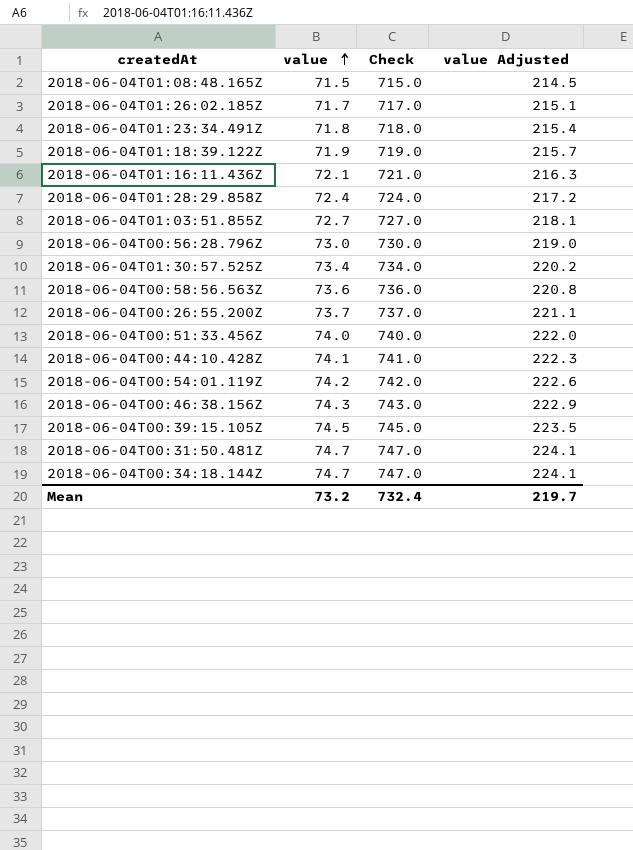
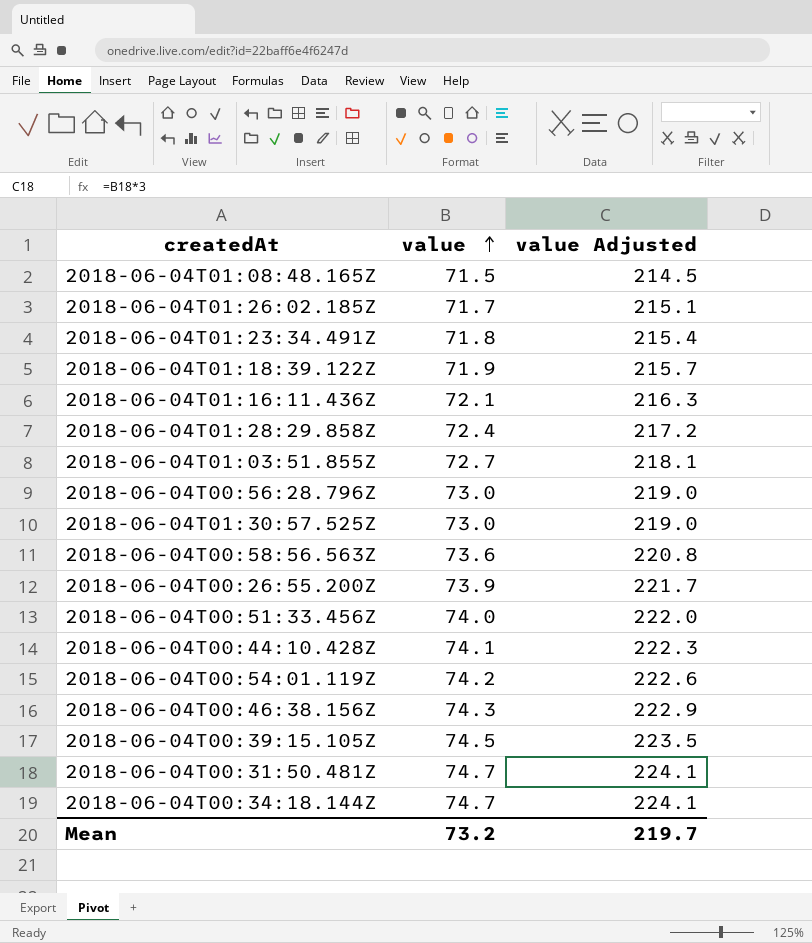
column Check | formula: [value] * 10 -> none
2018-06-04T01:30:57.525Z | value: 73.4 -> 73.0
2018-06-04T01:30:57.525Z | value Adjusted: 220.2 -> 219.0
2018-06-04T00:26:55.200Z | value: 73.7 -> 73.9
2018-06-04T00:26:55.200Z | value Adjusted: 221.1 -> 221.7

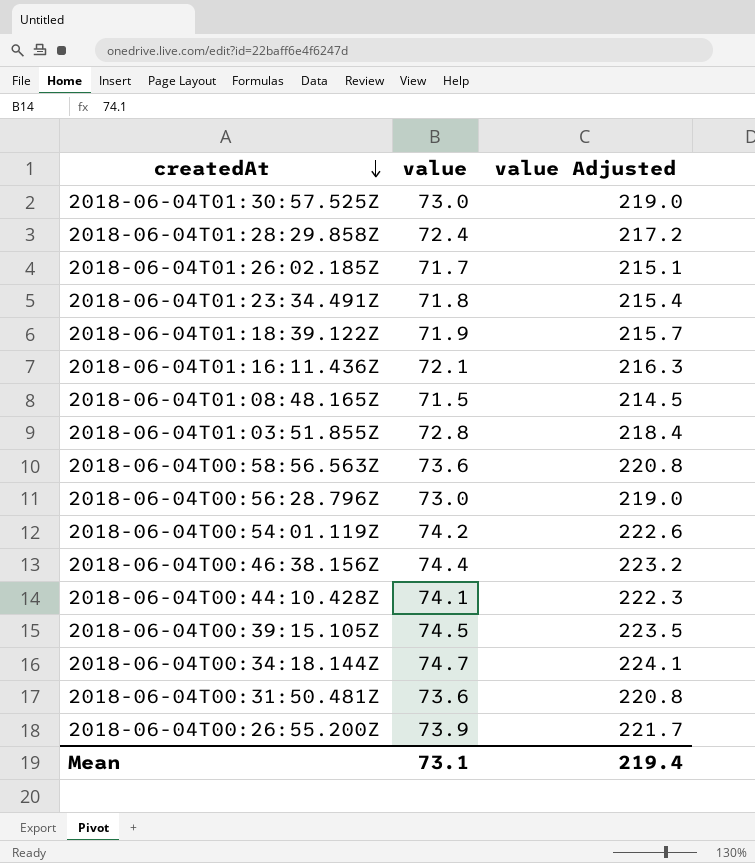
row order: value ascending -> createdAt descending
row 2018-06-04T00:51:33.456Z: 74.0 | 222.0 -> none
2018-06-04T01:03:51.855Z | value: 72.7 -> 72.8
2018-06-04T01:03:51.855Z | value Adjusted: 218.1 -> 218.4
2018-06-04T00:46:38.156Z | value: 74.3 -> 74.4
2018-06-04T00:46:38.156Z | value Adjusted: 222.9 -> 223.2
2018-06-04T00:31:50.481Z | value: 74.7 -> 73.6
2018-06-04T00:31:50.481Z | value Adjusted: 224.1 -> 220.8
Mean | value: 73.2 -> 73.1
Mean | value Adjusted: 219.7 -> 219.4

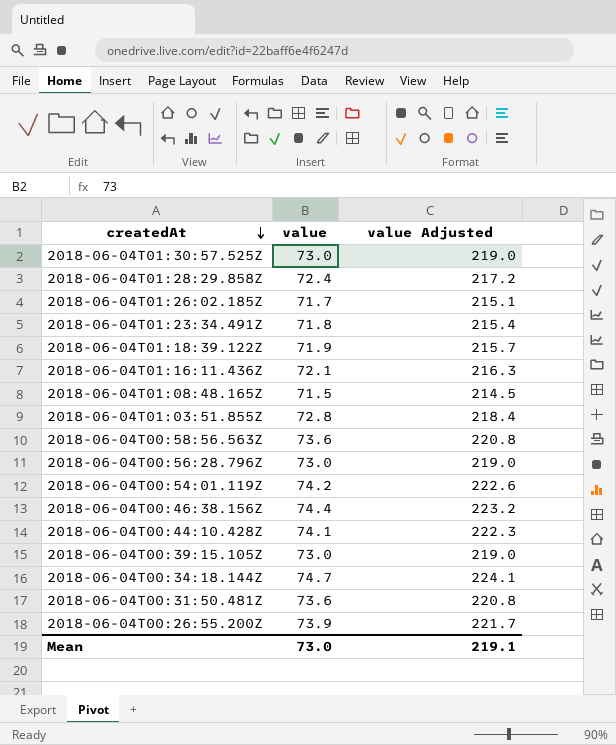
2018-06-04T00:39:15.105Z | value: 74.5 -> 73.0
2018-06-04T00:39:15.105Z | value Adjusted: 223.5 -> 219.0
Mean | value: 73.1 -> 73.0
Mean | value Adjusted: 219.4 -> 219.1

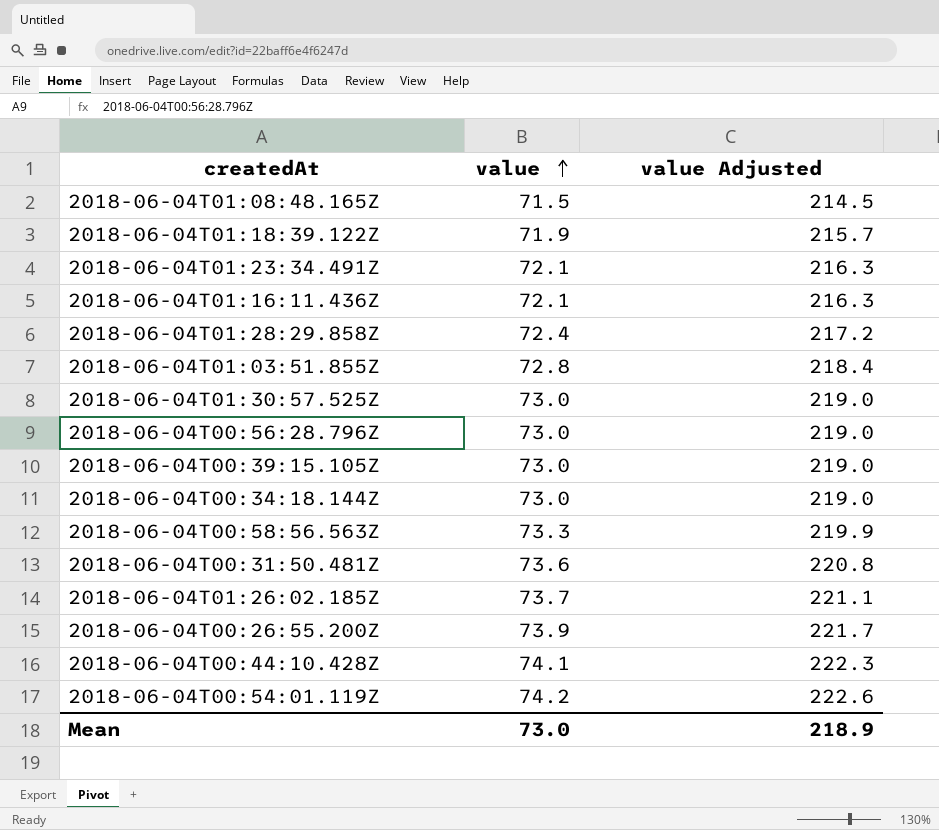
row order: createdAt descending -> value ascending
row 2018-06-04T00:46:38.156Z: 74.4 | 223.2 -> none
2018-06-04T01:23:34.491Z | value: 71.8 -> 72.1
2018-06-04T01:23:34.491Z | value Adjusted: 215.4 -> 216.3
2018-06-04T00:34:18.144Z | value: 74.7 -> 73.0
2018-06-04T00:34:18.144Z | value Adjusted: 224.1 -> 219.0
2018-06-04T00:58:56.563Z | value: 73.6 -> 73.3
2018-06-04T00:58:56.563Z | value Adjusted: 220.8 -> 219.9
2018-06-04T01:26:02.185Z | value: 71.7 -> 73.7
2018-06-04T01:26:02.185Z | value Adjusted: 215.1 -> 221.1
Mean | value Adjusted: 219.1 -> 218.9

